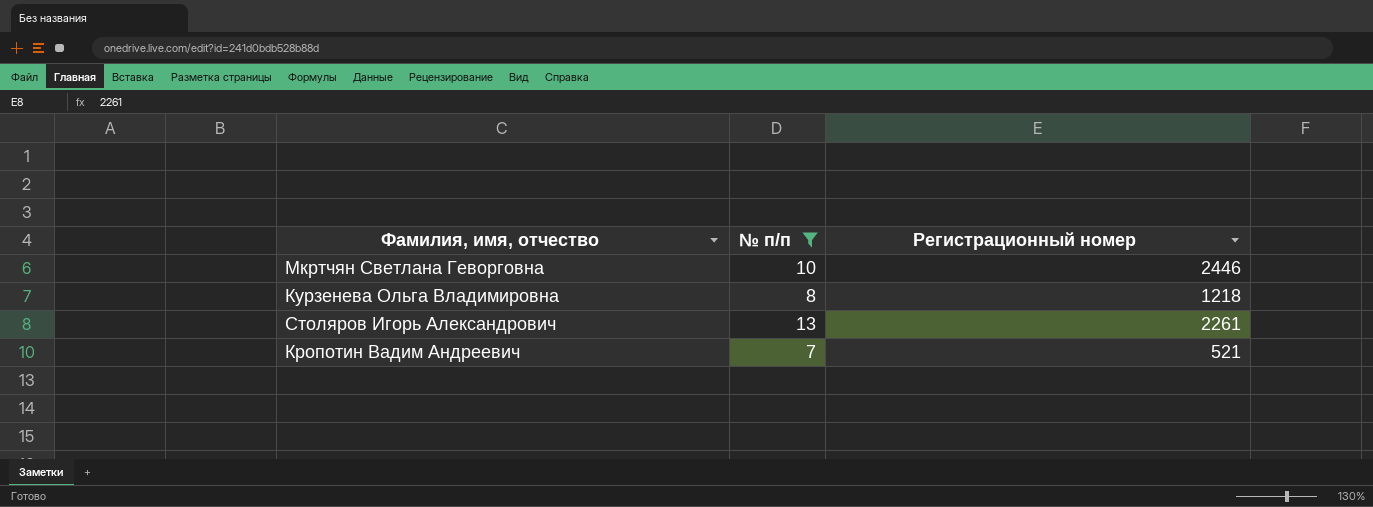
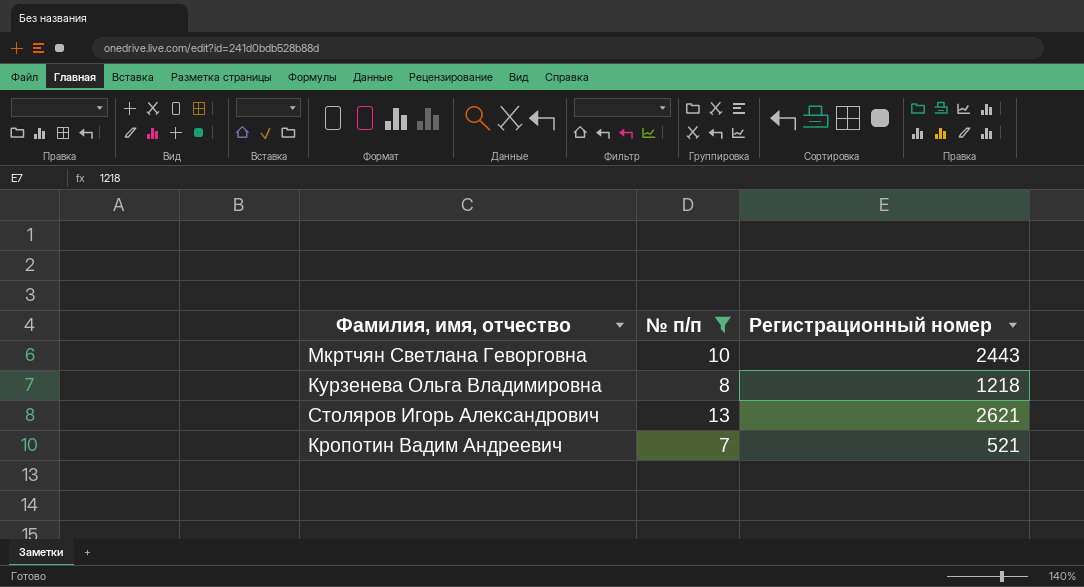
Мкртчян Светлана Геворговна | Регистрационный номер: 2446 -> 2443
Столяров Игорь Александрович | Регистрационный номер: 2261 -> 2621

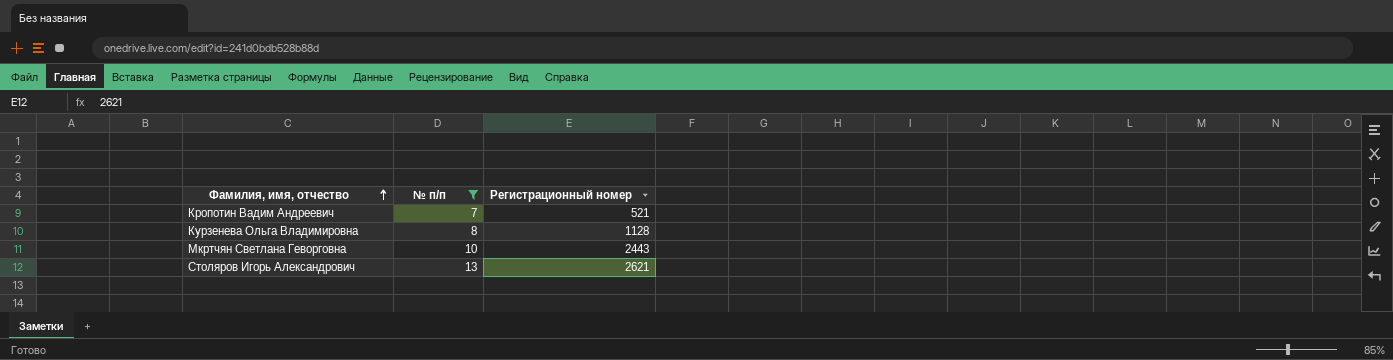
row order: none -> Фамилия, имя, отчество ascending
Курзенева Ольга Владимировна | Регистрационный номер: 1218 -> 1128

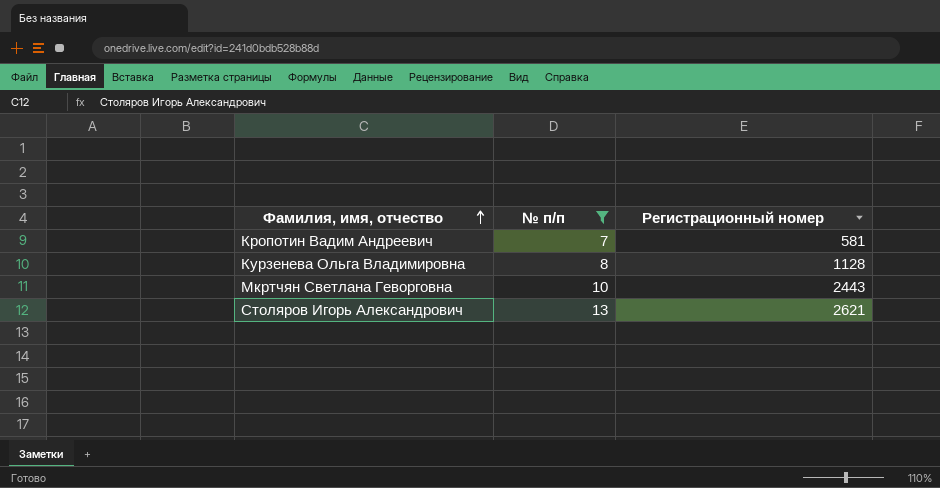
Кропотин Вадим Андреевич | Регистрационный номер: 521 -> 581

